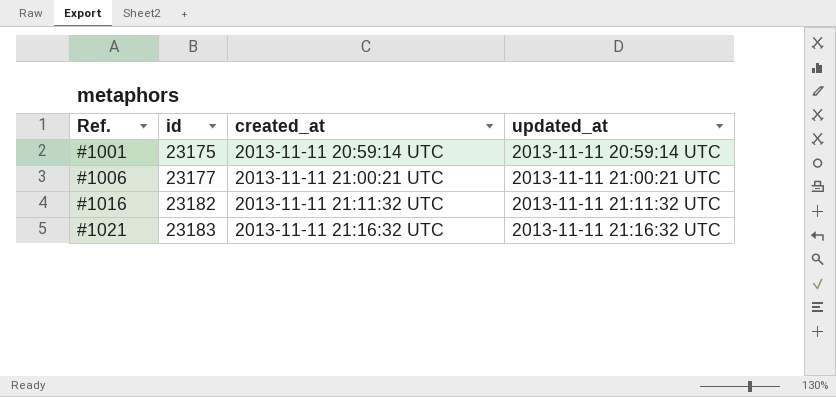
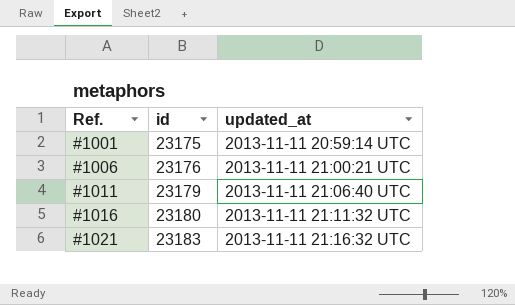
column created_at | position: 3 -> none
#1006 | id: 23177 -> 23176
row #1011: none -> 23179 | 2013-11-11 21:06:40 UTC
#1016 | id: 23182 -> 23180

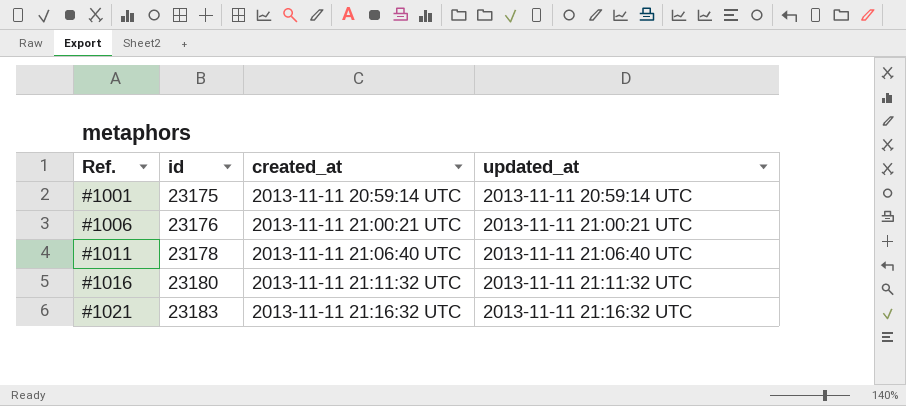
column created_at | position: none -> 3
#1011 | id: 23179 -> 23178

